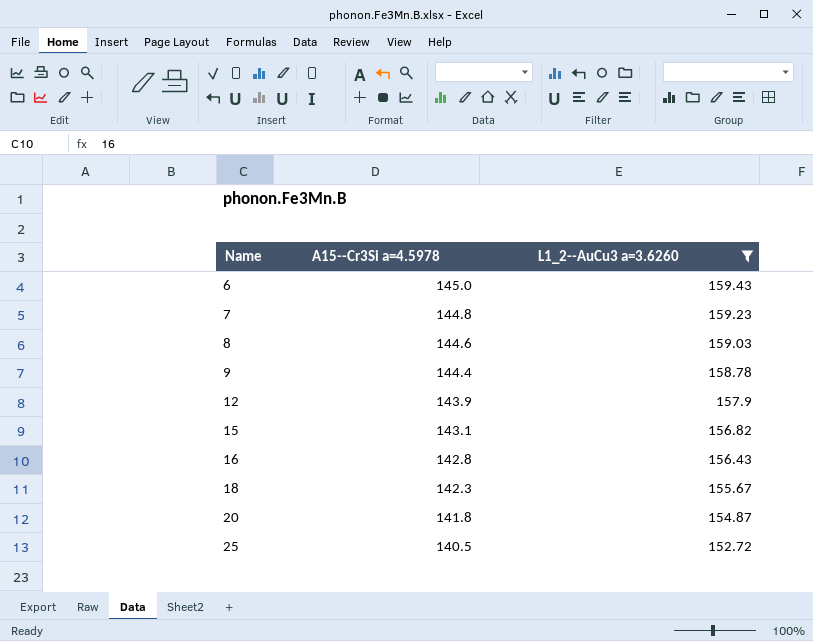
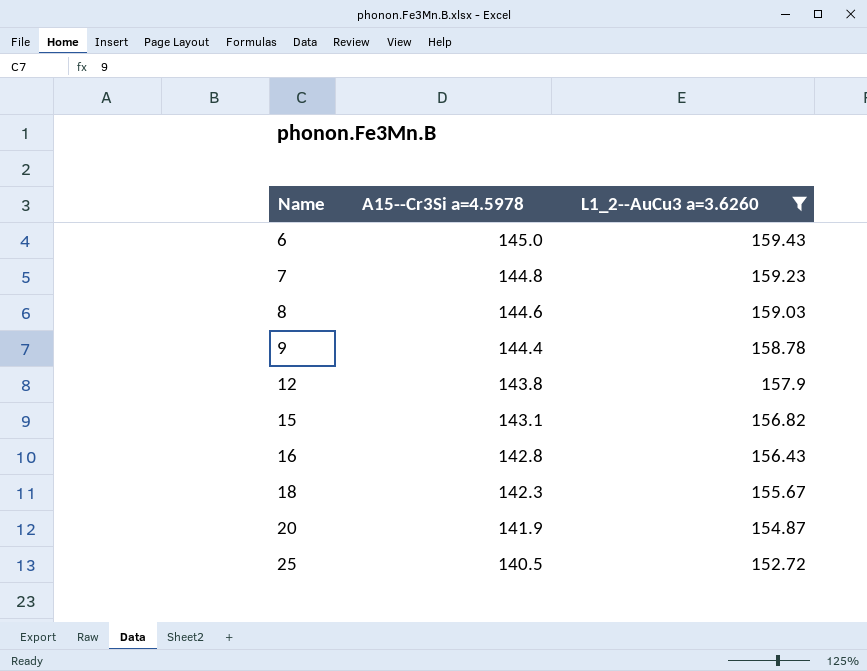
12 | A15--Cr3Si a=4.5978: 143.9 -> 143.8
20 | A15--Cr3Si a=4.5978: 141.8 -> 141.9

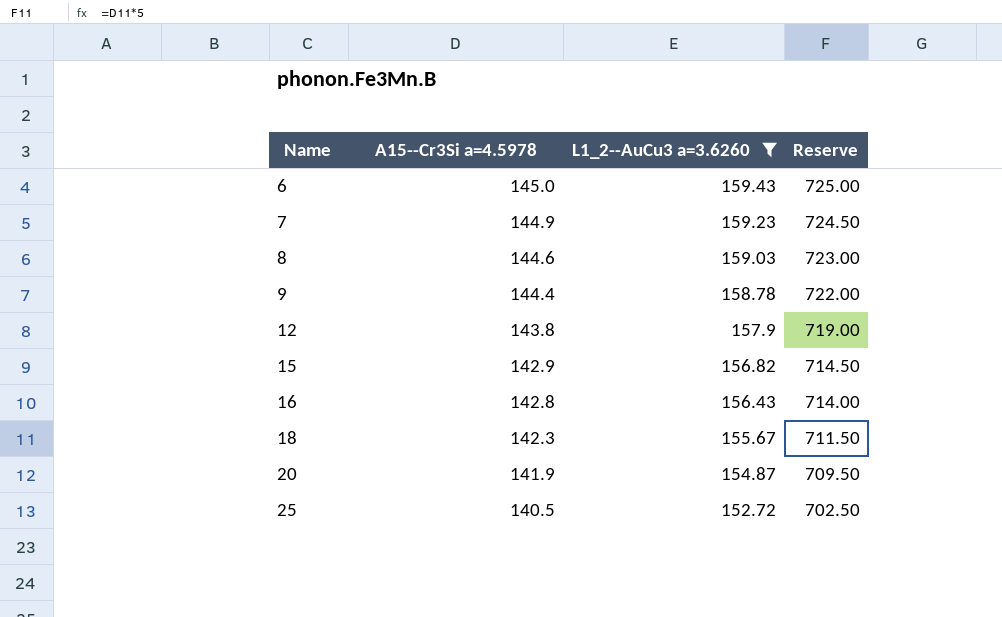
column Reserve | formula: none -> [A15--Cr3Si a=4.5978] * 5
7 | A15--Cr3Si a=4.5978: 144.8 -> 144.9
15 | A15--Cr3Si a=4.5978: 143.1 -> 142.9

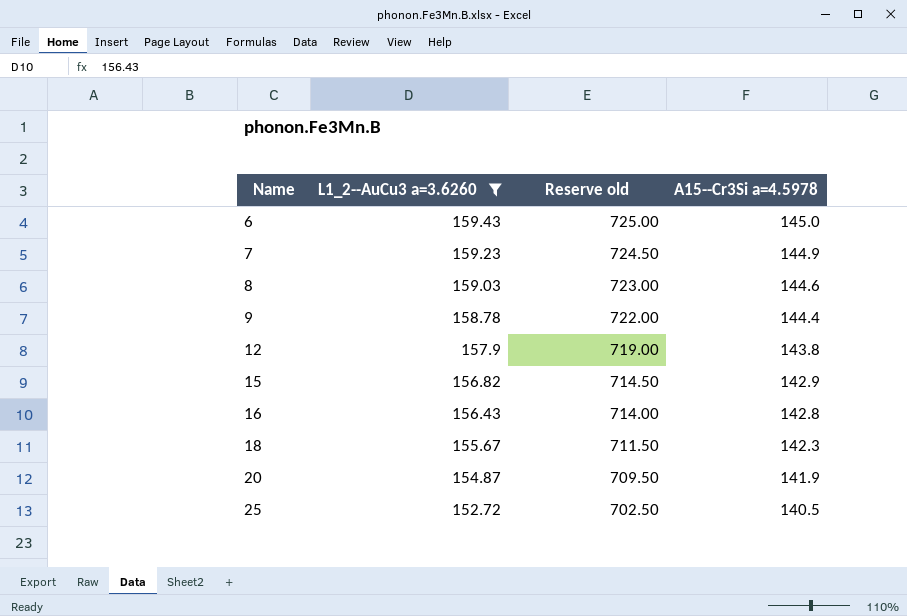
column name: Reserve -> Reserve old
column A15--Cr3Si a=4.5978 | position: 2 -> 4

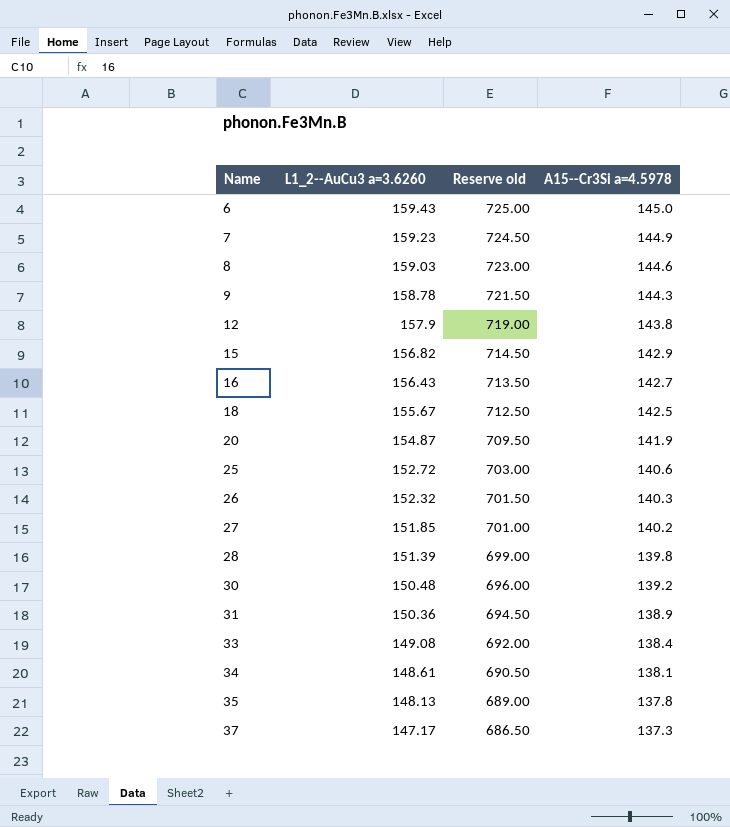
filter: L1_2--AuCu3 a=3.6260 >= 152.72 -> none
9 | Reserve old: 722.00 -> 721.50
9 | A15--Cr3Si a=4.5978: 144.4 -> 144.3
16 | Reserve old: 714.00 -> 713.50
16 | A15--Cr3Si a=4.5978: 142.8 -> 142.7
18 | Reserve old: 711.50 -> 712.50
18 | A15--Cr3Si a=4.5978: 142.3 -> 142.5
25 | Reserve old: 702.50 -> 703.00
25 | A15--Cr3Si a=4.5978: 140.5 -> 140.6

